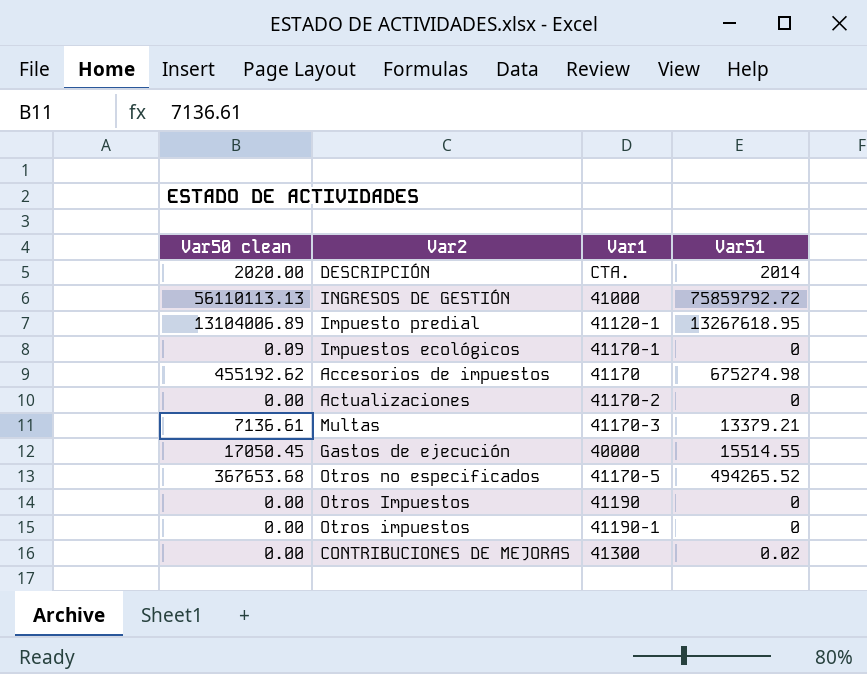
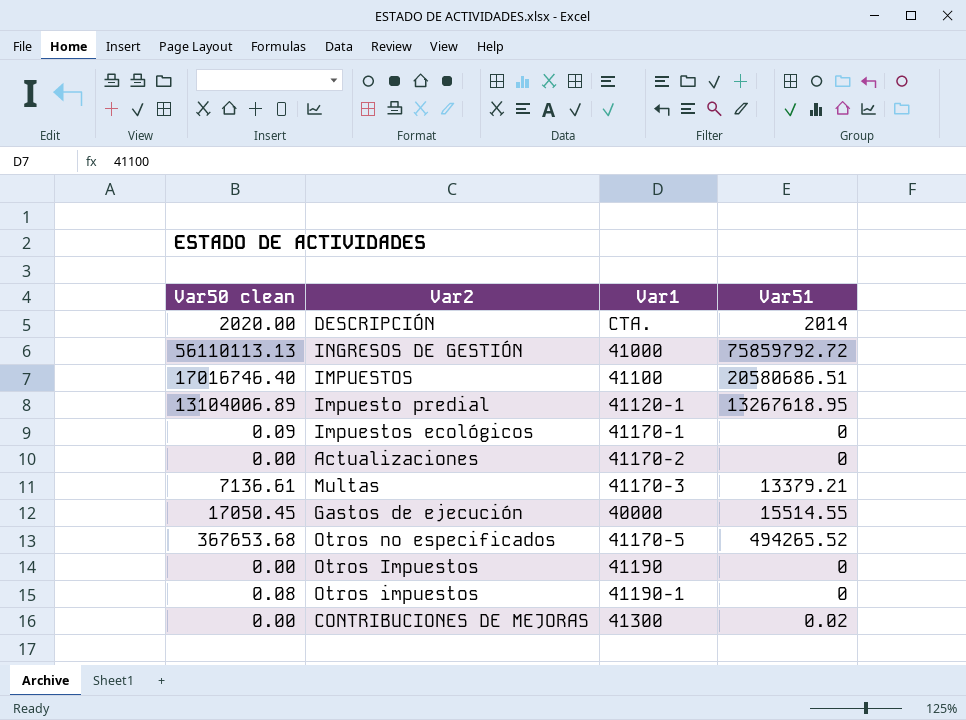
row Accesorios de impuestos: 455192.62 | 41170 | 675274.98 -> none
row IMPUESTOS: none -> 17016746.40 | 41100 | 20580686.51
Otros impuestos | Var50 clean: 0.00 -> 0.08

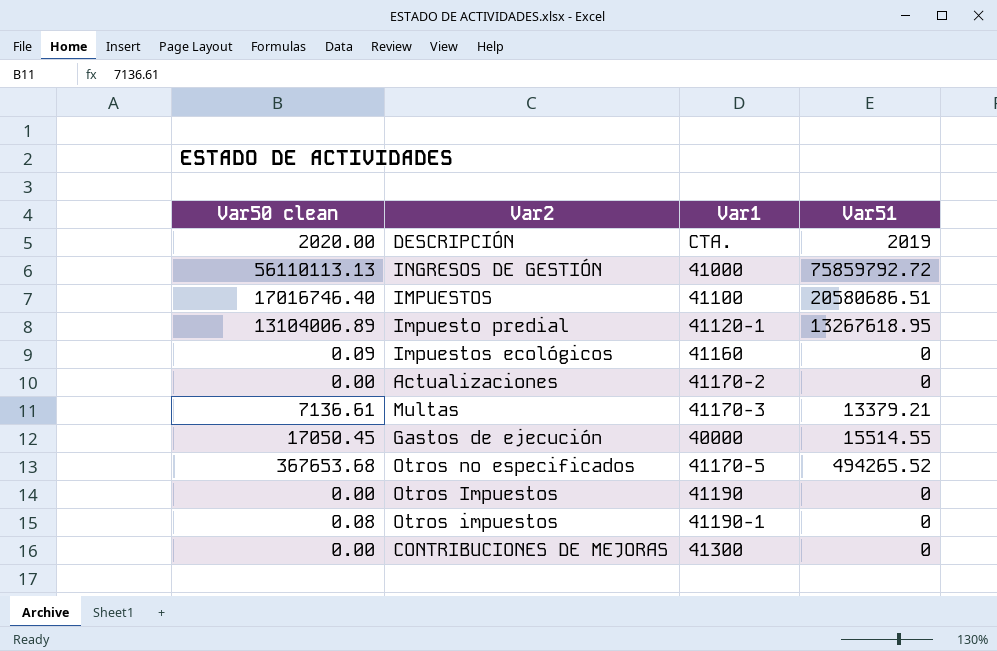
DESCRIPCIÓN | Var51: 2014 -> 2019
Impuestos ecológicos | Var1: 41170-1 -> 41160
CONTRIBUCIONES DE MEJORAS | Var51: 0.02 -> 0

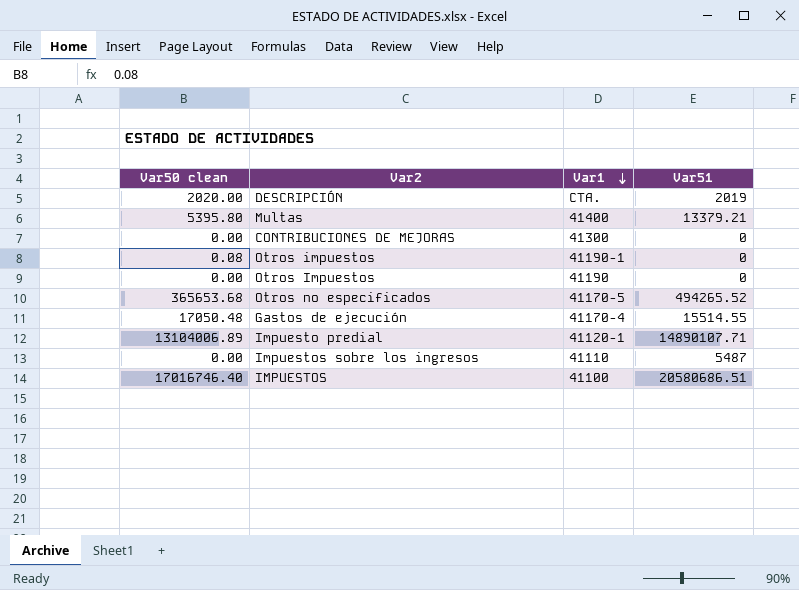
row order: none -> Var1 descending
row INGRESOS DE GESTIÓN: 56110113.13 | 41000 | 75859792.72 -> none
row Impuestos ecológicos: 0.09 | 41160 | 0 -> none
row Actualizaciones: 0.00 | 41170-2 | 0 -> none
Multas | Var50 clean: 7136.61 -> 5395.80
Multas | Var1: 41170-3 -> 41400
Otros no especificados | Var50 clean: 367653.68 -> 365653.68
Gastos de ejecución | Var50 clean: 17050.45 -> 17050.48
Gastos de ejecución | Var1: 40000 -> 41170-4
Impuesto predial | Var51: 13267618.95 -> 14890107.71
row Impuestos sobre los ingresos: none -> 0.00 | 41110 | 5487

